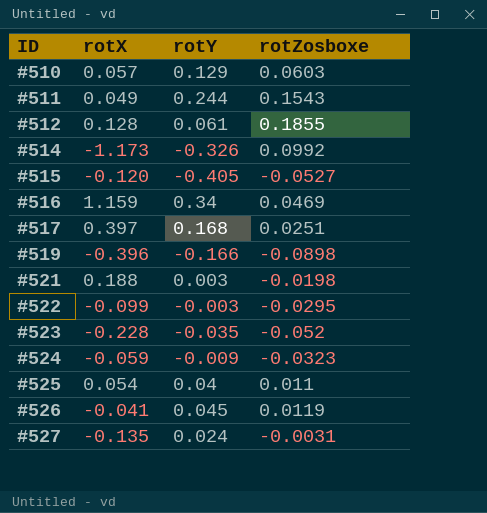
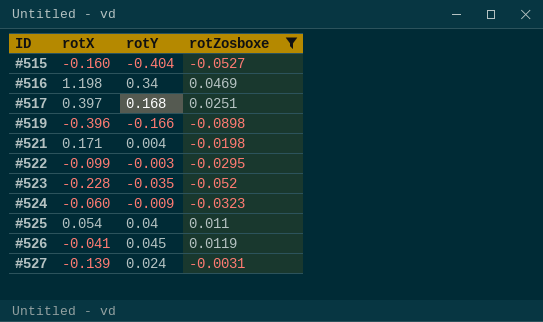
filter: none -> rotZosboxe <= 0.0469
#515 | rotX: -0.120 -> -0.160
#515 | rotY: -0.405 -> -0.404
#516 | rotX: 1.159 -> 1.198
#521 | rotX: 0.188 -> 0.171
#521 | rotY: 0.003 -> 0.004
#524 | rotX: -0.059 -> -0.060
#527 | rotX: -0.135 -> -0.139

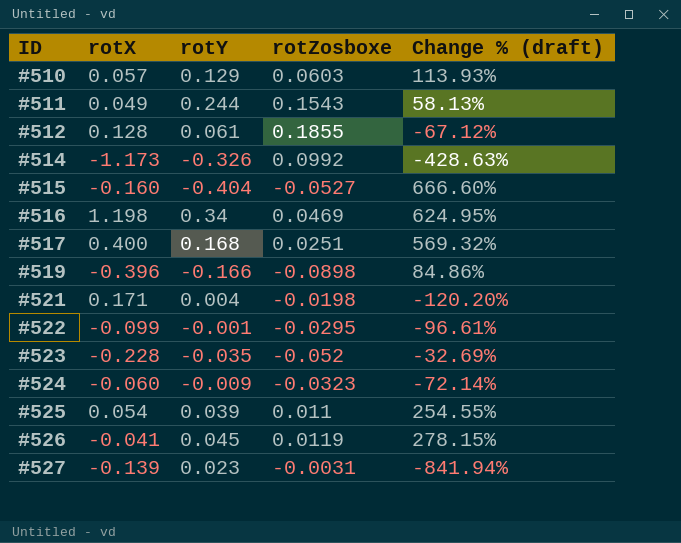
filter: rotZosboxe <= 0.0469 -> none
column Change % (draft) | formula: none -> ([rotY] - [rotZosboxe]) / [rotZosboxe]
#517 | rotX: 0.397 -> 0.400
#522 | rotY: -0.003 -> -0.001
#525 | rotY: 0.04 -> 0.039
#527 | rotY: 0.024 -> 0.023

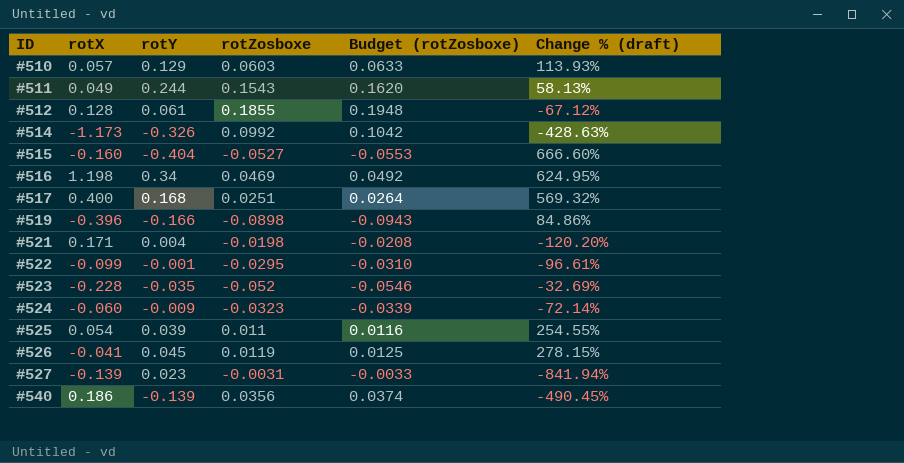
column Budget (rotZosboxe) | formula: none -> [rotZosboxe] * 1.05
row #540: none -> 0.186 | -0.139 | 0.0356 | 0.0374 | -490.45%

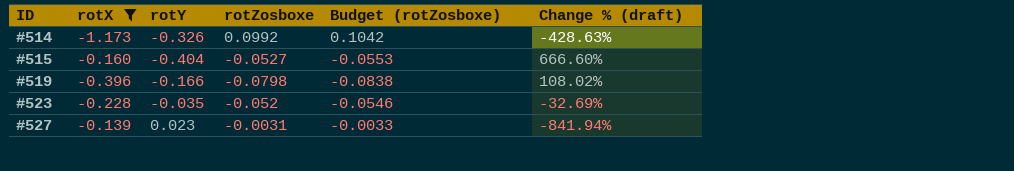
filter: none -> rotX <= -0.139
#519 | rotZosboxe: -0.0898 -> -0.0798
#519 | Budget (rotZosboxe): -0.0943 -> -0.0838
#519 | Change % (draft): 84.86% -> 108.02%

